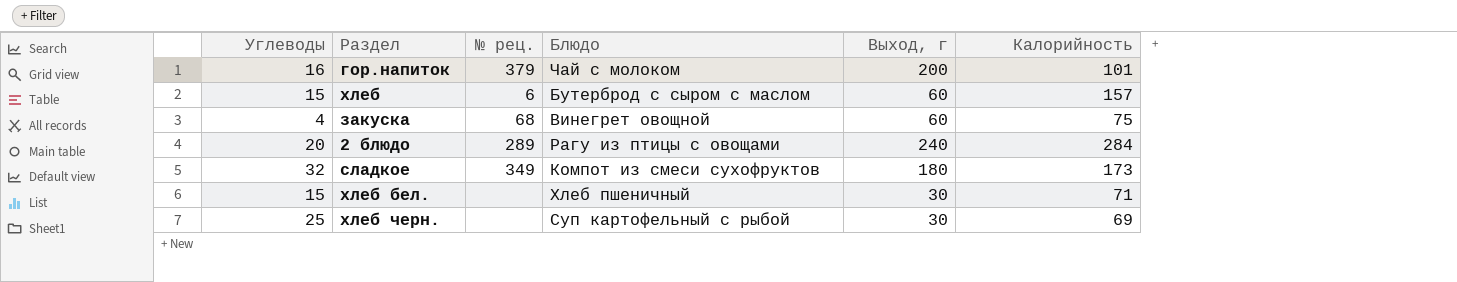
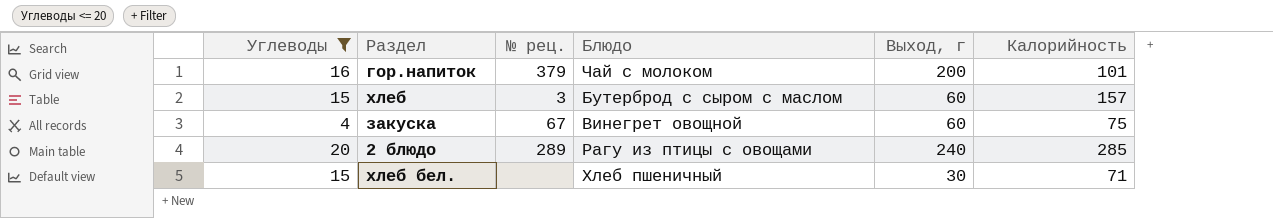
filter: none -> Углеводы <= 20
хлеб | № рец.: 6 -> 3
закуска | № рец.: 68 -> 67
2 блюдо | Калорийность: 284 -> 285

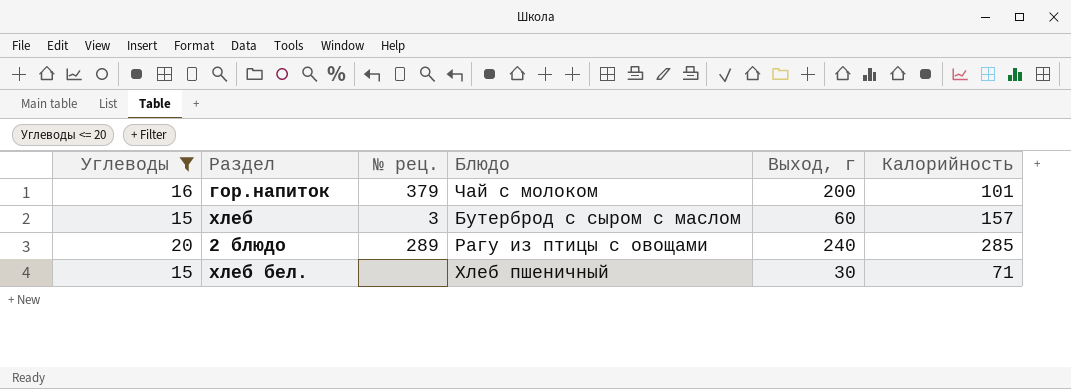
row закуска: 4 | 67 | Винегрет овощной | 60 | 75 -> none

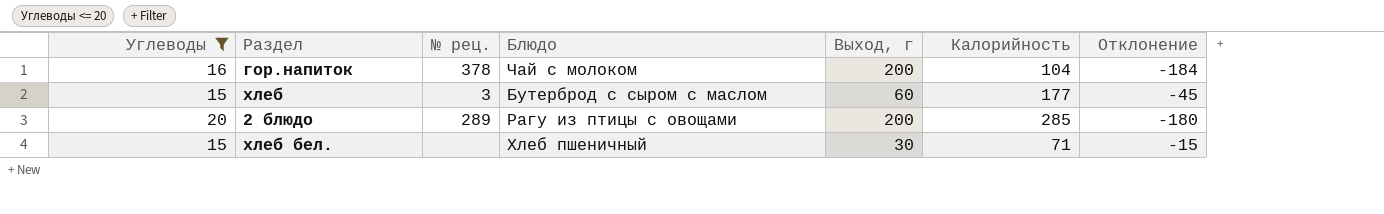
column Отклонение | formula: none -> [Углеводы] - [Выход, г]
гор.напиток | № рец.: 379 -> 378
гор.напиток | Калорийность: 101 -> 104
хлеб | Калорийность: 157 -> 177
2 блюдо | Выход, г: 240 -> 200

